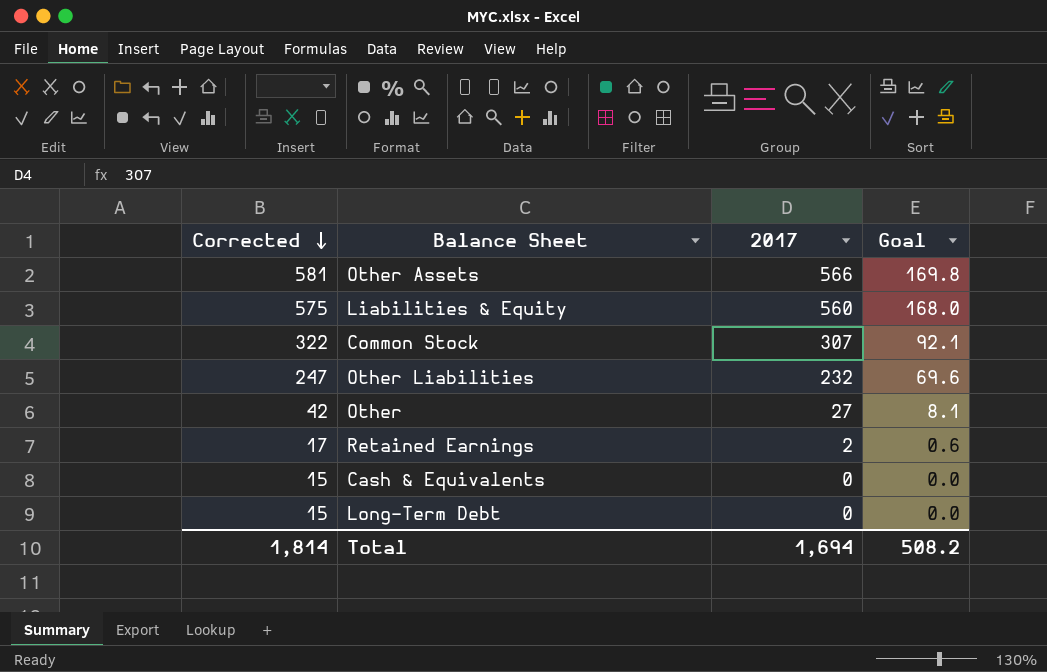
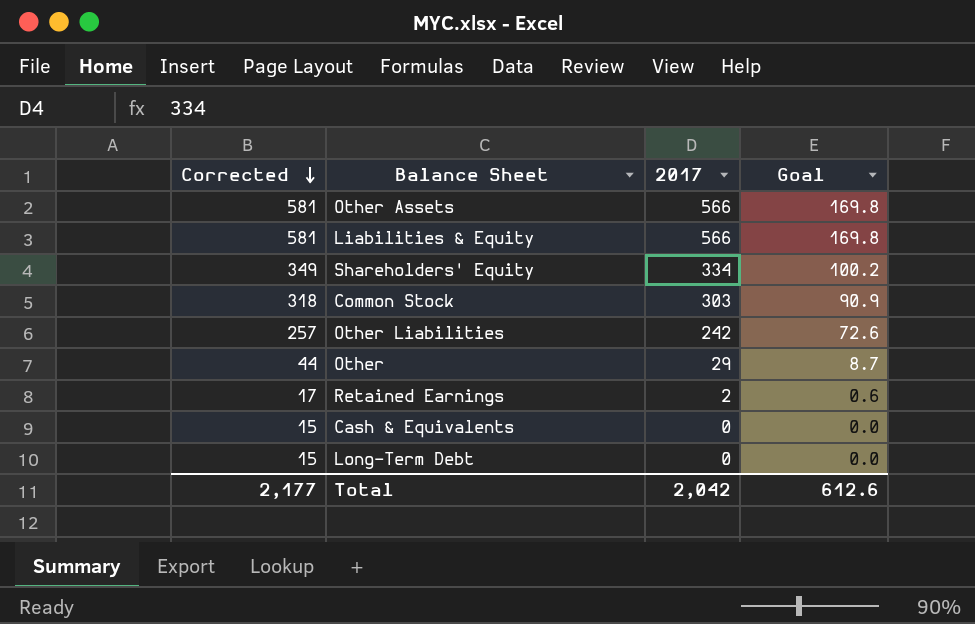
Liabilities & Equity | Corrected: 575 -> 581
Liabilities & Equity | 2017: 560 -> 566
Liabilities & Equity | Goal: 168.0 -> 169.8
row Shareholders' Equity: none -> 349 | 334 | 100.2
Common Stock | Corrected: 322 -> 318
Common Stock | 2017: 307 -> 303
Common Stock | Goal: 92.1 -> 90.9
Other Liabilities | Corrected: 247 -> 257
Other Liabilities | 2017: 232 -> 242
Other Liabilities | Goal: 69.6 -> 72.6
Other | Corrected: 42 -> 44
Other | 2017: 27 -> 29
Other | Goal: 8.1 -> 8.7
Total | Corrected: 1,814 -> 2,177
Total | 2017: 1,694 -> 2,042
Total | Goal: 508.2 -> 612.6

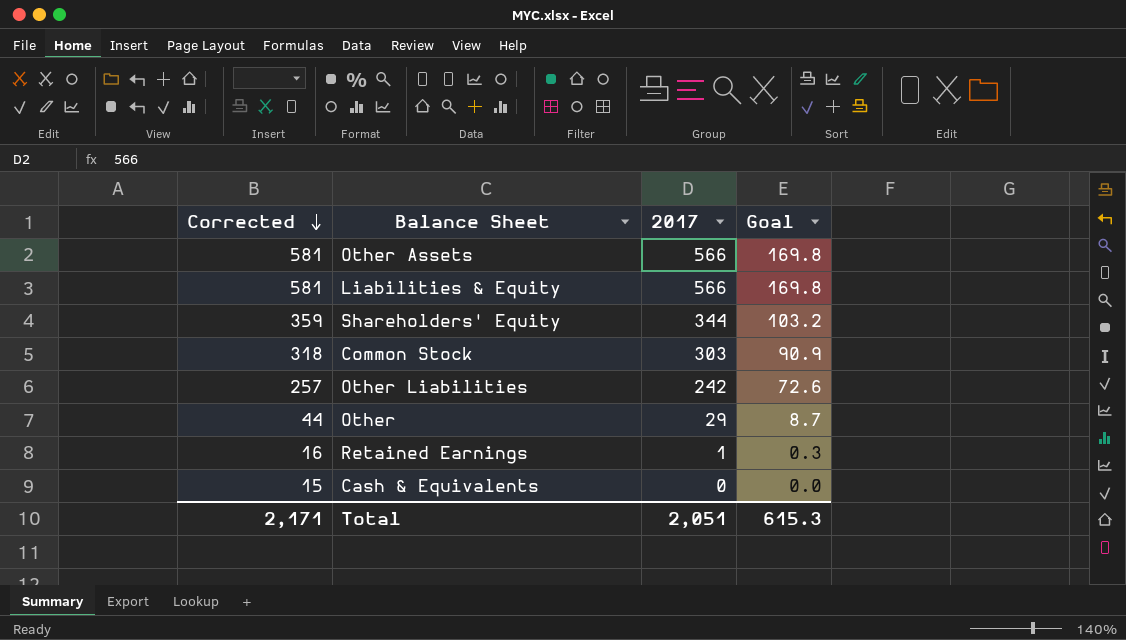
row Long-Term Debt: 15 | 0 | 0.0 -> none
Shareholders' Equity | Corrected: 349 -> 359
Shareholders' Equity | 2017: 334 -> 344
Shareholders' Equity | Goal: 100.2 -> 103.2
Retained Earnings | Corrected: 17 -> 16
Retained Earnings | 2017: 2 -> 1
Retained Earnings | Goal: 0.6 -> 0.3
Total | Corrected: 2,177 -> 2,171
Total | 2017: 2,042 -> 2,051
Total | Goal: 612.6 -> 615.3

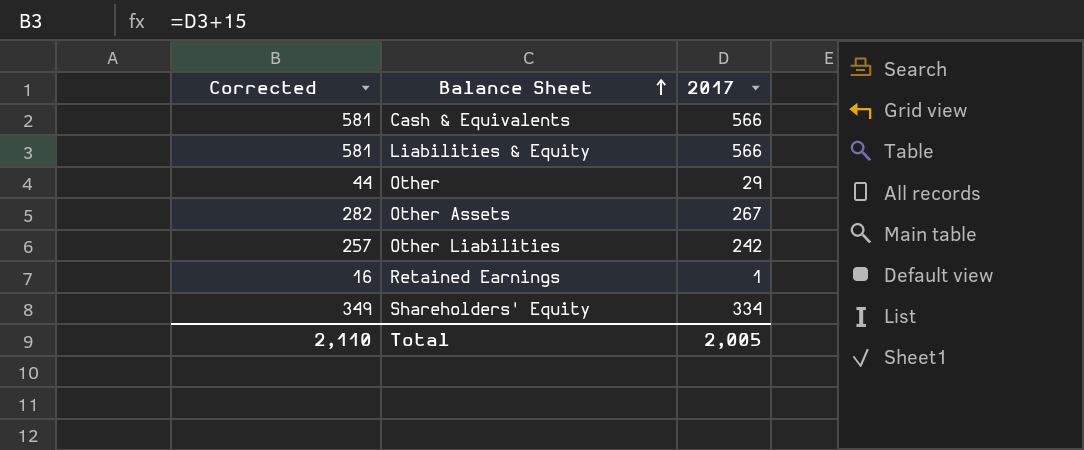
row order: Corrected descending -> Balance Sheet ascending
column Goal | formula: [2017] * 0.3 -> none
row Common Stock: 318 | 303 | 90.9 -> none
Cash & Equivalents | Corrected: 15 -> 581
Cash & Equivalents | 2017: 0 -> 566
Other Assets | Corrected: 581 -> 282
Other Assets | 2017: 566 -> 267
Shareholders' Equity | Corrected: 359 -> 349
Shareholders' Equity | 2017: 344 -> 334
Total | Corrected: 2,171 -> 2,110
Total | 2017: 2,051 -> 2,005

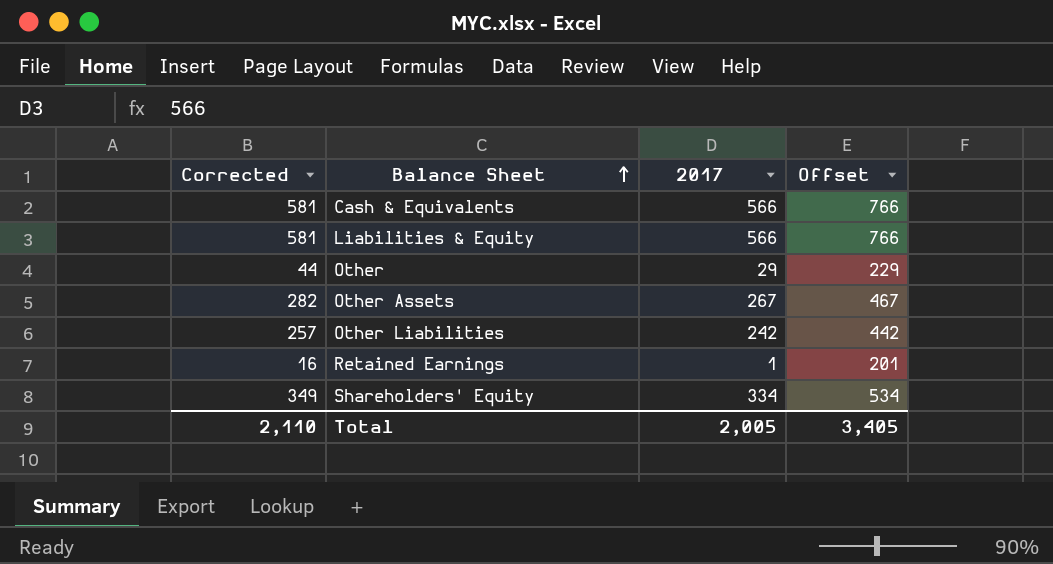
column Offset | formula: none -> [2017] + 200

